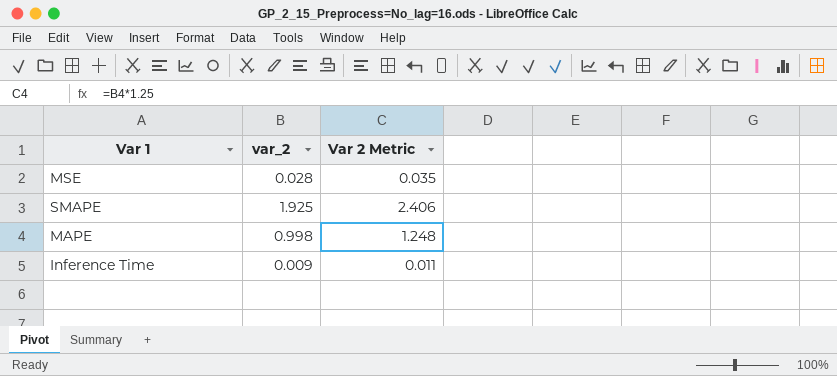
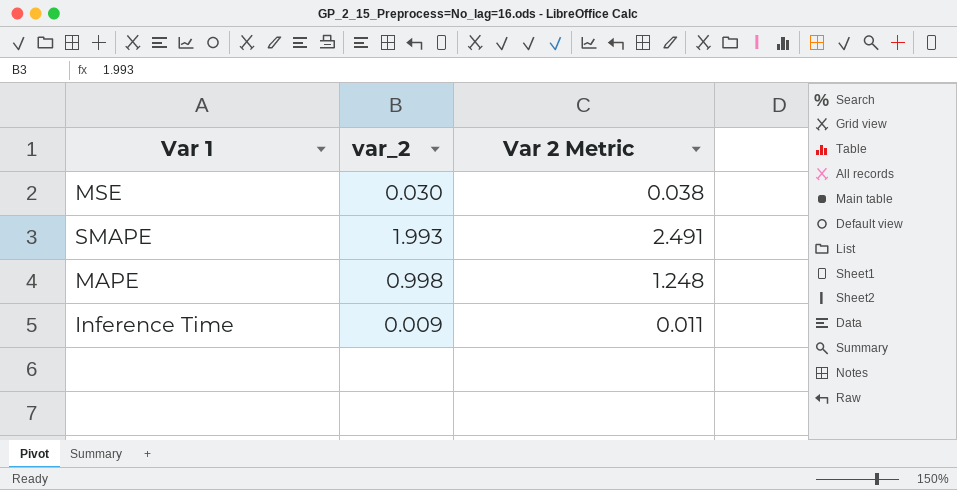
MSE | var_2: 0.028 -> 0.030
MSE | Var 2 Metric: 0.035 -> 0.038
SMAPE | var_2: 1.925 -> 1.993
SMAPE | Var 2 Metric: 2.406 -> 2.491

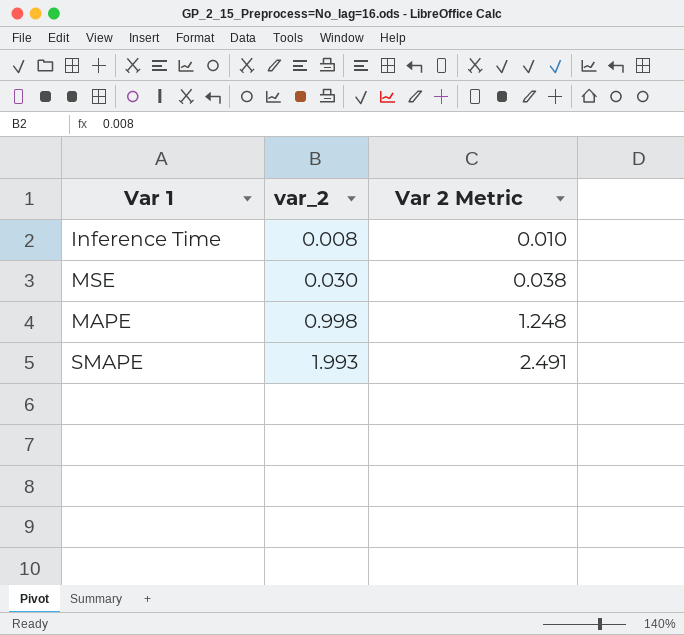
row order: none -> var_2 ascending
Inference Time | var_2: 0.009 -> 0.008
Inference Time | Var 2 Metric: 0.011 -> 0.010

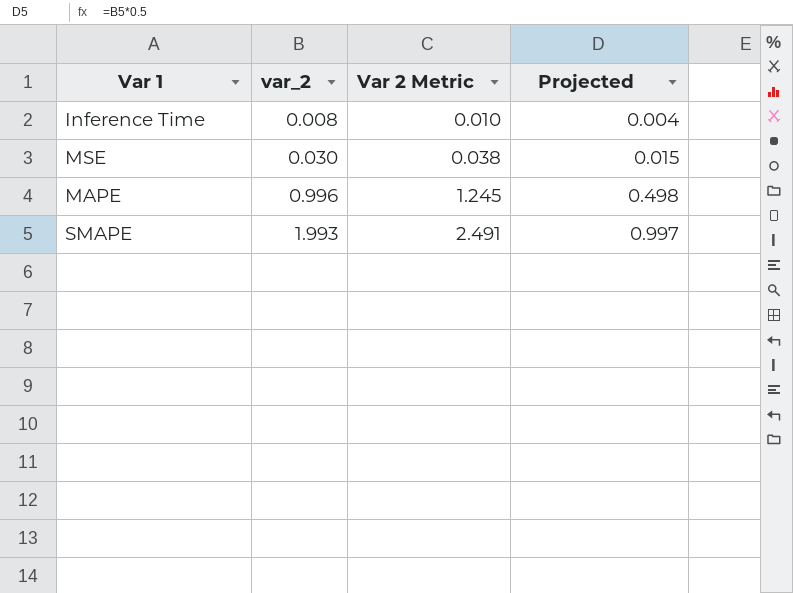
column Projected | formula: none -> [var_2] * 0.5
MAPE | var_2: 0.998 -> 0.996
MAPE | Var 2 Metric: 1.248 -> 1.245

